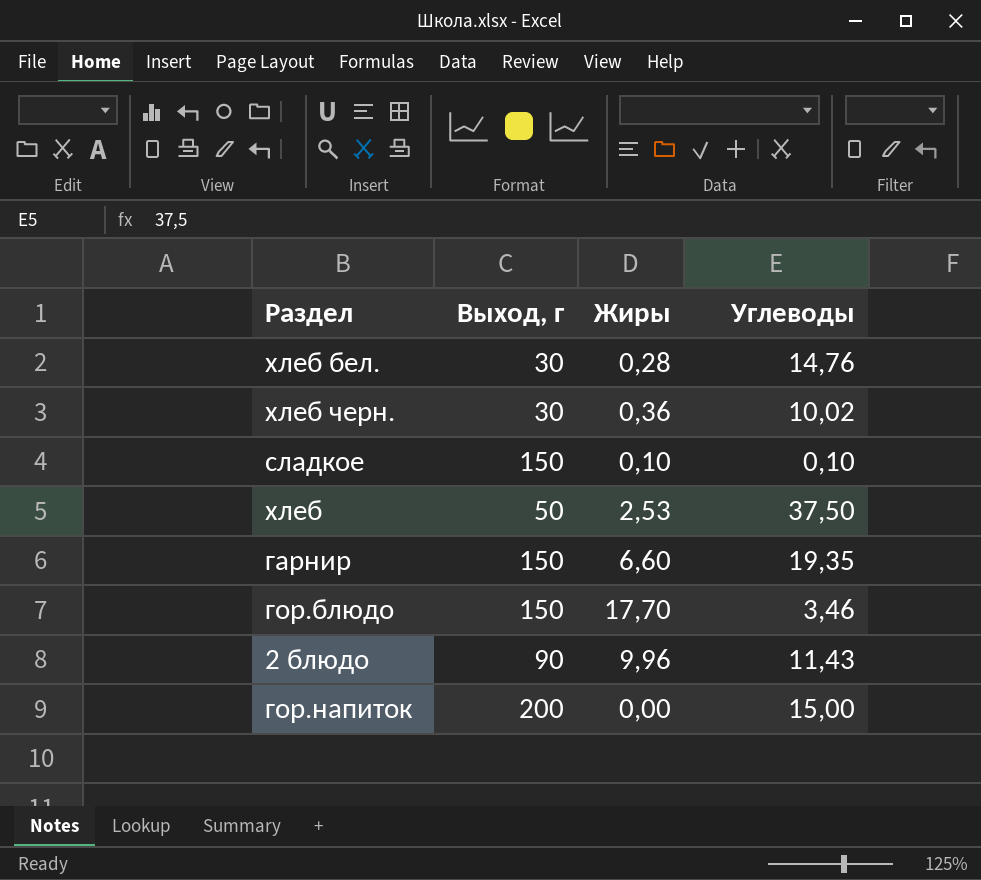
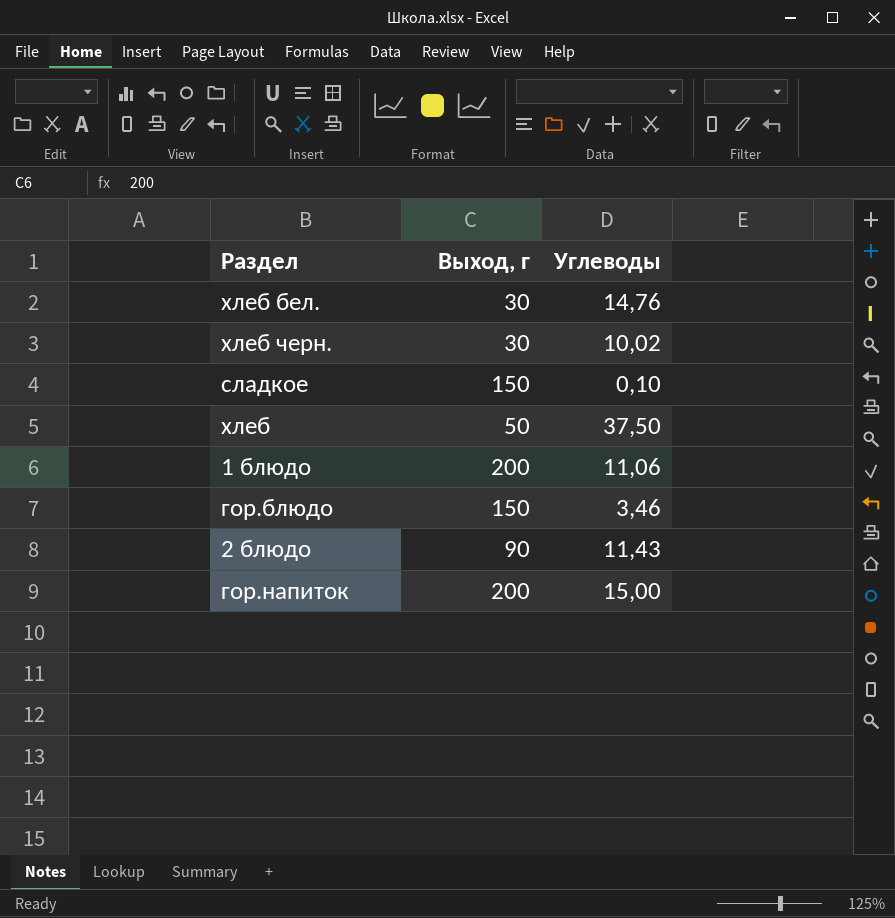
column Жиры | position: 3 -> none
row гарнир: 150 | 6,60 | 19,35 -> none
row 1 блюдо: none -> 200 | 11,06

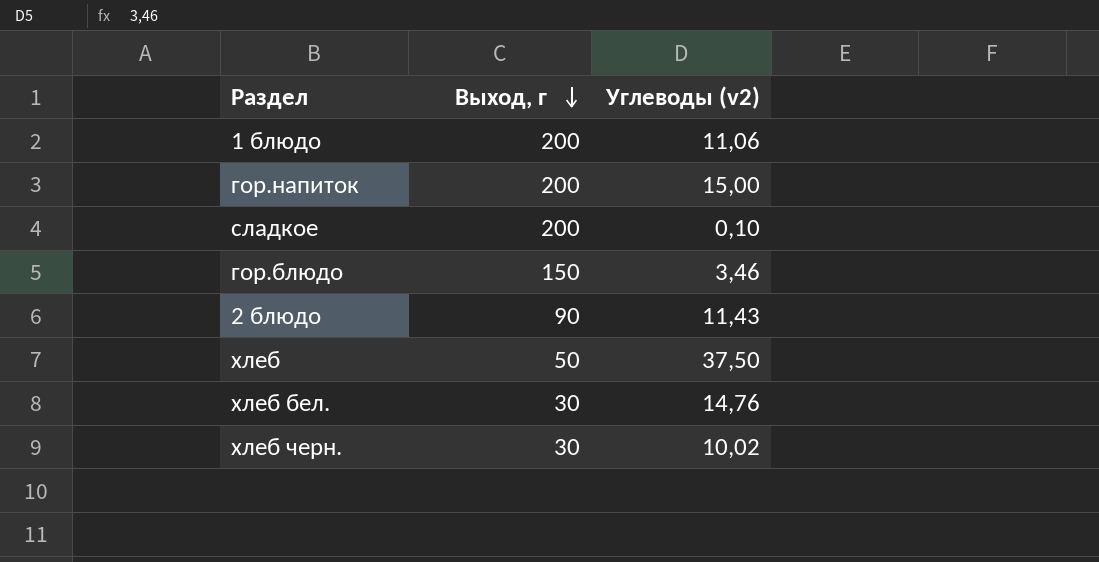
row order: none -> Выход, г descending
column name: Углеводы -> Углеводы (v2)
сладкое | Выход, г: 150 -> 200

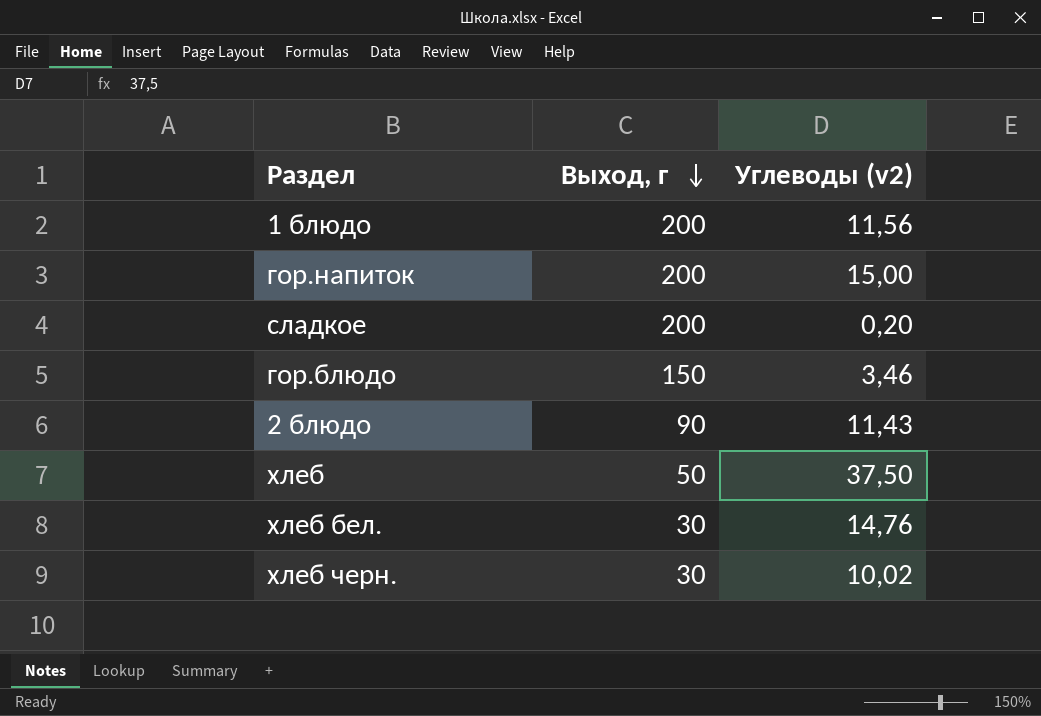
1 блюдо | Углеводы (v2): 11,06 -> 11,56
сладкое | Углеводы (v2): 0,10 -> 0,20

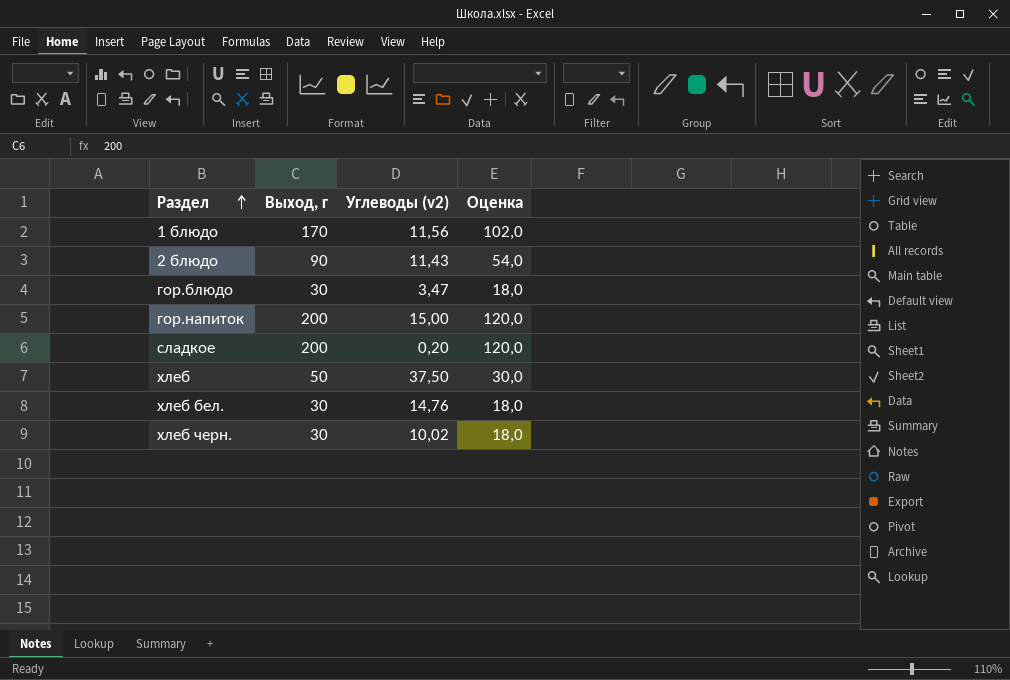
row order: Выход, г descending -> Раздел ascending
column Оценка | formula: none -> [Выход, г] * 0,6
1 блюдо | Выход, г: 200 -> 170
гор.блюдо | Выход, г: 150 -> 30
гор.блюдо | Углеводы (v2): 3,46 -> 3,47

